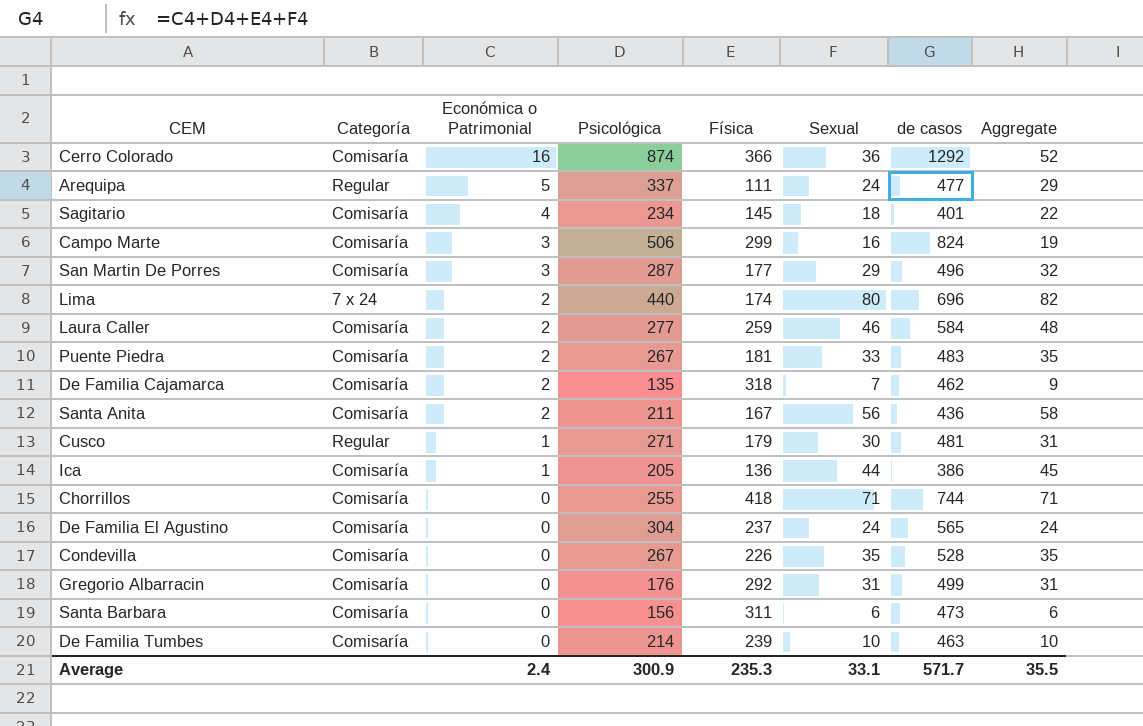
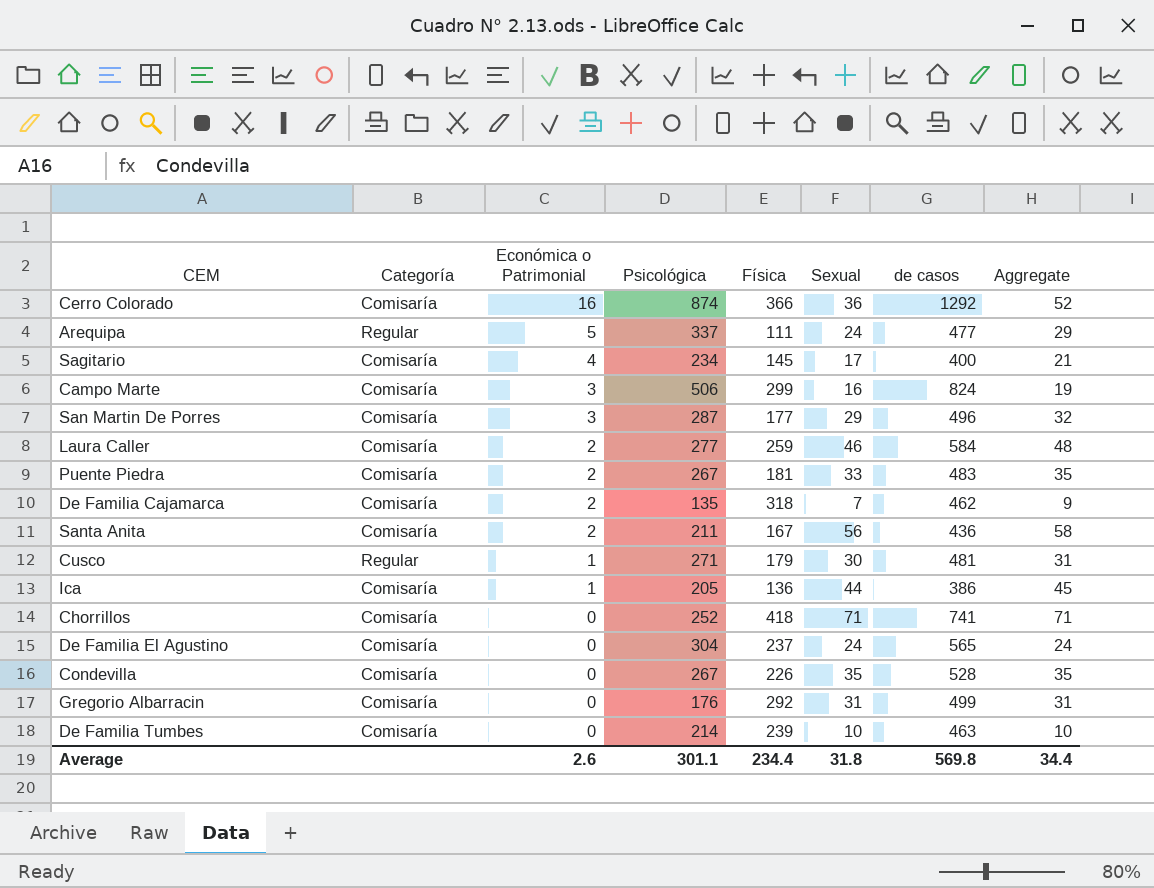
row Lima: 7 x 24 | 2 | 440 | 174 | 80 | 696 | 82 -> none
row Santa Barbara: Comisaría | 0 | 156 | 311 | 6 | 473 | 6 -> none
Sagitario | Sexual: 18 -> 17
Sagitario | de casos: 401 -> 400
Sagitario | Aggregate: 22 -> 21
Chorrillos | Psicológica: 255 -> 252
Chorrillos | de casos: 744 -> 741
Average | Económica o Patrimonial: 2.4 -> 2.6
Average | Psicológica: 300.9 -> 301.1
Average | Física: 235.3 -> 234.4
Average | Sexual: 33.1 -> 31.8
Average | de casos: 571.7 -> 569.8
Average | Aggregate: 35.5 -> 34.4

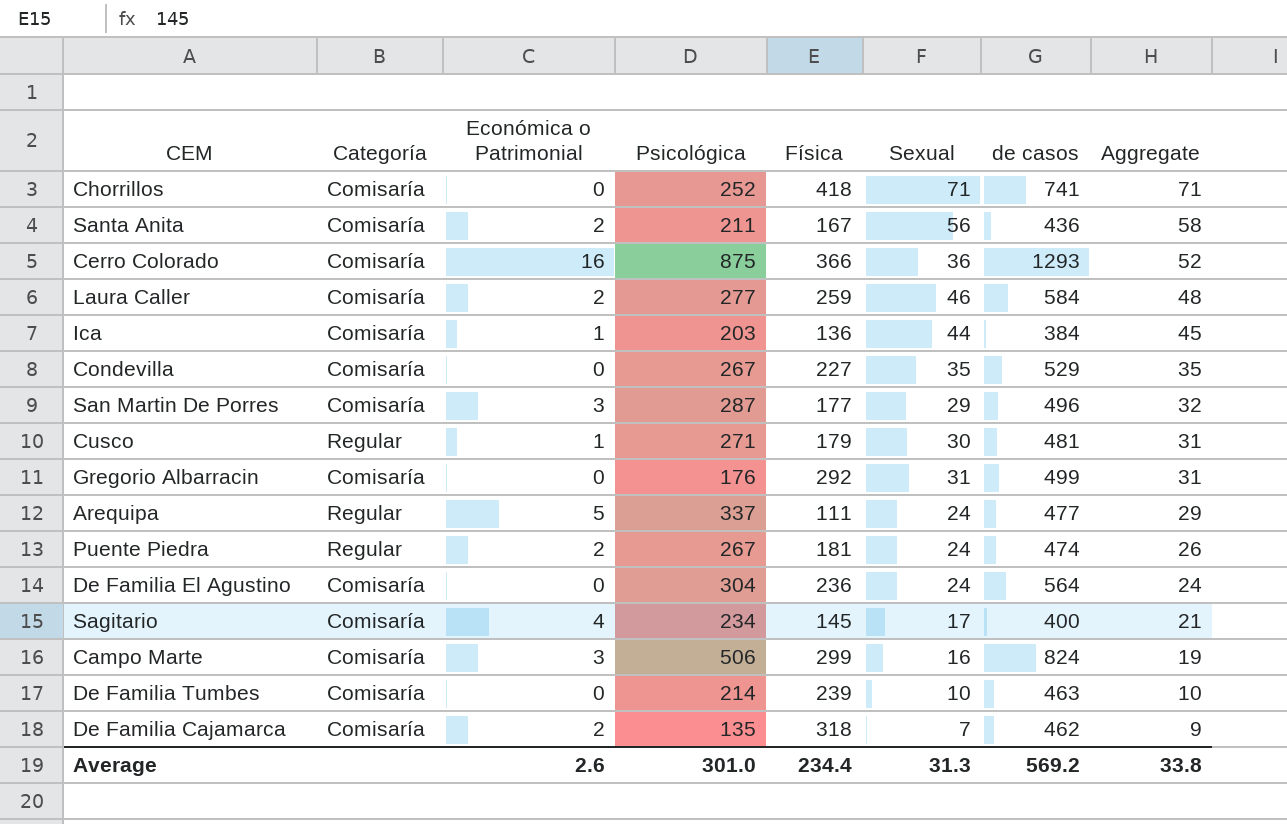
row order: Económica o Patrimonial descending -> Aggregate descending
Cerro Colorado | Psicológica: 874 -> 875
Cerro Colorado | de casos: 1292 -> 1293
Ica | Psicológica: 205 -> 203
Ica | de casos: 386 -> 384
Condevilla | Física: 226 -> 227
Condevilla | de casos: 528 -> 529
Puente Piedra | Categoría: Comisaría -> Regular
Puente Piedra | Sexual: 33 -> 24
Puente Piedra | de casos: 483 -> 474
Puente Piedra | Aggregate: 35 -> 26
De Familia El Agustino | Física: 237 -> 236
De Familia El Agustino | de casos: 565 -> 564
Average | Psicológica: 301.1 -> 301.0
Average | Sexual: 31.8 -> 31.3
Average | de casos: 569.8 -> 569.2
Average | Aggregate: 34.4 -> 33.8

